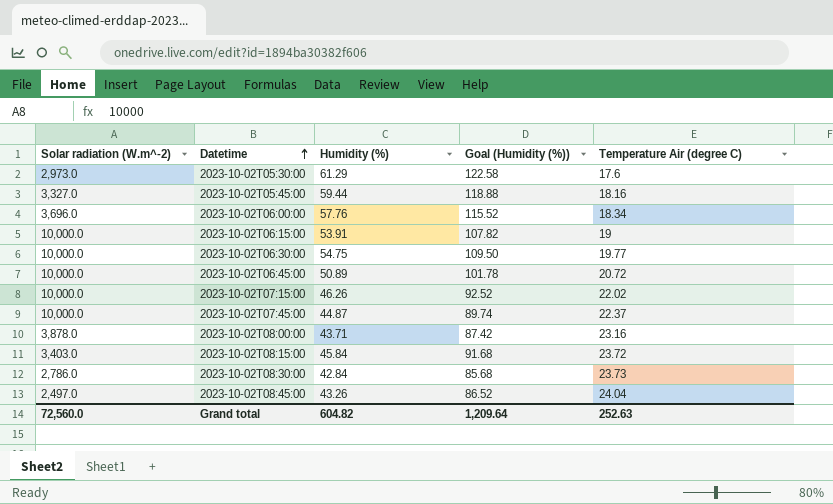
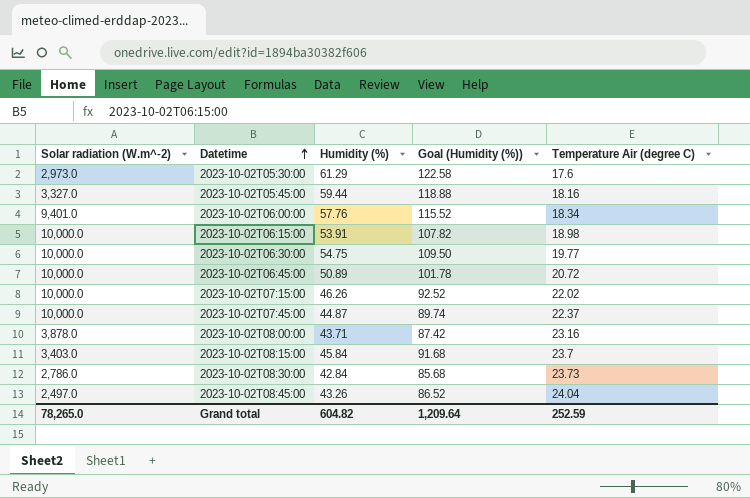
2023-10-02T06:00:00 | Solar radiation (W.m^-2): 3,696.0 -> 9,401.0
2023-10-02T06:15:00 | Temperature Air (degree C): 19 -> 18.98
2023-10-02T08:15:00 | Temperature Air (degree C): 23.72 -> 23.7
Grand total | Solar radiation (W.m^-2): 72,560.0 -> 78,265.0
Grand total | Temperature Air (degree C): 252.63 -> 252.59

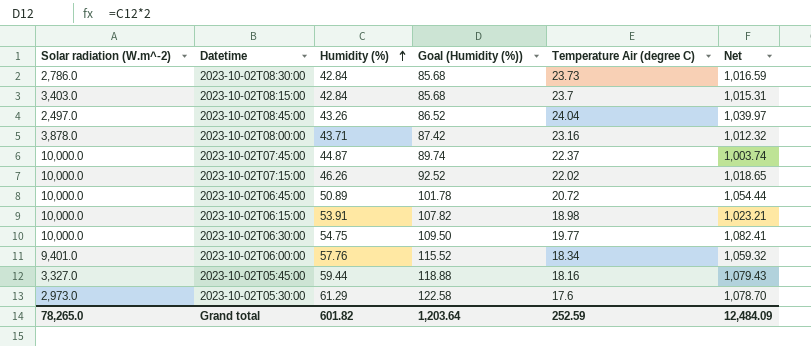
row order: Datetime ascending -> Humidity (%) ascending
column Net | formula: none -> [Humidity (%)] * [Temperature Air (degree C)]
2023-10-02T08:15:00 | Humidity (%): 45.84 -> 42.84
2023-10-02T08:15:00 | Goal (Humidity (%)): 91.68 -> 85.68
Grand total | Humidity (%): 604.82 -> 601.82
Grand total | Goal (Humidity (%)): 1,209.64 -> 1,203.64

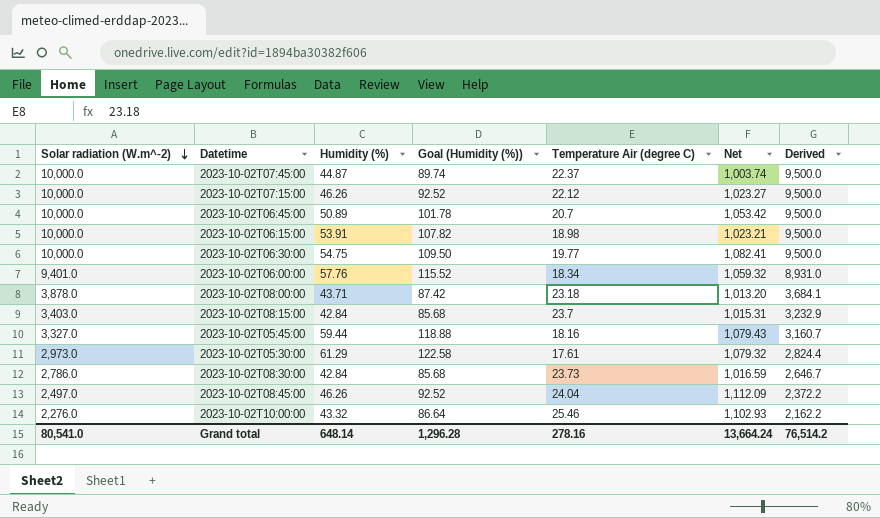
row order: Humidity (%) ascending -> Solar radiation (W.m^-2) descending
column Derived | formula: none -> [Solar radiation (W.m^-2)] * 0.95
2023-10-02T07:15:00 | Temperature Air (degree C): 22.02 -> 22.12
2023-10-02T07:15:00 | Net: 1,018.65 -> 1,023.27
2023-10-02T06:45:00 | Temperature Air (degree C): 20.72 -> 20.7
2023-10-02T06:45:00 | Net: 1,054.44 -> 1,053.42
2023-10-02T08:00:00 | Temperature Air (degree C): 23.16 -> 23.18
2023-10-02T08:00:00 | Net: 1,012.32 -> 1,013.20
2023-10-02T05:30:00 | Temperature Air (degree C): 17.6 -> 17.61
2023-10-02T05:30:00 | Net: 1,078.70 -> 1,079.32
2023-10-02T08:45:00 | Humidity (%): 43.26 -> 46.26
2023-10-02T08:45:00 | Goal (Humidity (%)): 86.52 -> 92.52
2023-10-02T08:45:00 | Net: 1,039.97 -> 1,112.09
row 2023-10-02T10:00:00: none -> 2,276.0 | 43.32 | 86.64 | 25.46 | 1,102.93 | 2,162.2
Grand total | Solar radiation (W.m^-2): 78,265.0 -> 80,541.0
Grand total | Humidity (%): 601.82 -> 648.14
Grand total | Goal (Humidity (%)): 1,203.64 -> 1,296.28
Grand total | Temperature Air (degree C): 252.59 -> 278.16
Grand total | Net: 12,484.09 -> 13,664.24

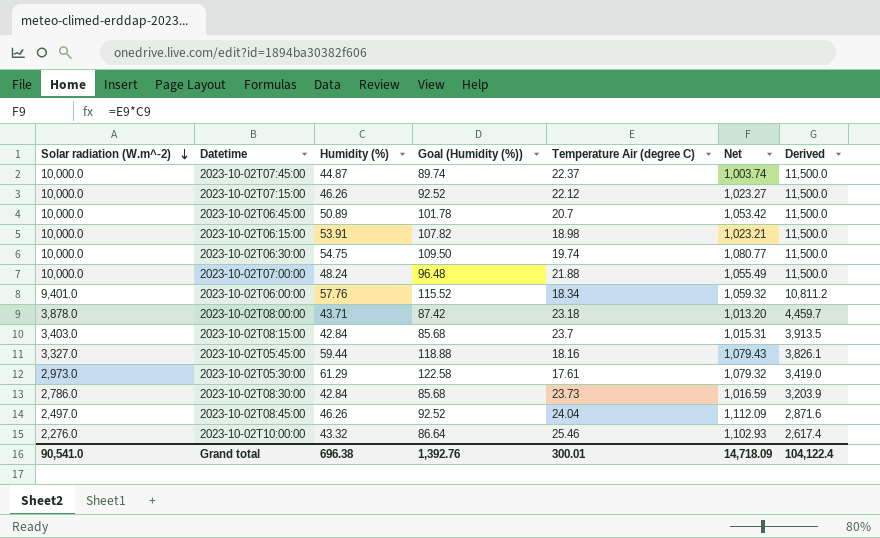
column Derived | formula: [Solar radiation (W.m^-2)] * 0.95 -> [Solar radiation (W.m^-2)] * 1.15
2023-10-02T06:30:00 | Temperature Air (degree C): 19.77 -> 19.74
2023-10-02T06:30:00 | Net: 1,082.41 -> 1,080.77
row 2023-10-02T07:00:00: none -> 10,000.0 | 48.24 | 96.48 | 21.88 | 1,055.49 | 11,500.0
Grand total | Solar radiation (W.m^-2): 80,541.0 -> 90,541.0
Grand total | Humidity (%): 648.14 -> 696.38
Grand total | Goal (Humidity (%)): 1,296.28 -> 1,392.76
Grand total | Temperature Air (degree C): 278.16 -> 300.01
Grand total | Net: 13,664.24 -> 14,718.09
Grand total | Derived: 76,514.2 -> 104,122.4

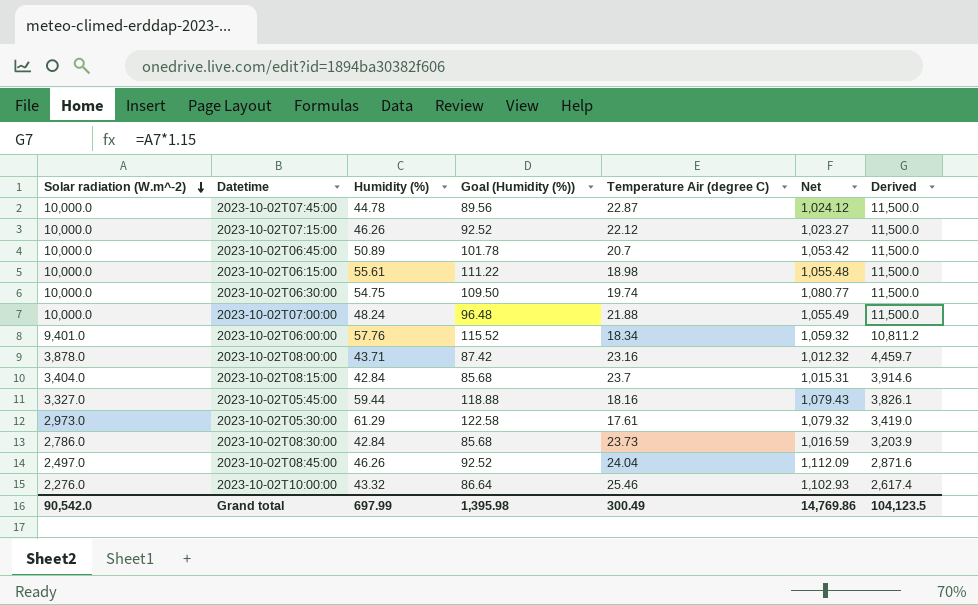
2023-10-02T07:45:00 | Humidity (%): 44.87 -> 44.78
2023-10-02T07:45:00 | Goal (Humidity (%)): 89.74 -> 89.56
2023-10-02T07:45:00 | Temperature Air (degree C): 22.37 -> 22.87
2023-10-02T07:45:00 | Net: 1,003.74 -> 1,024.12
2023-10-02T06:15:00 | Humidity (%): 53.91 -> 55.61
2023-10-02T06:15:00 | Goal (Humidity (%)): 107.82 -> 111.22
2023-10-02T06:15:00 | Net: 1,023.21 -> 1,055.48
2023-10-02T08:00:00 | Temperature Air (degree C): 23.18 -> 23.16
2023-10-02T08:00:00 | Net: 1,013.20 -> 1,012.32
2023-10-02T08:15:00 | Solar radiation (W.m^-2): 3,403.0 -> 3,404.0
2023-10-02T08:15:00 | Derived: 3,913.5 -> 3,914.6
Grand total | Solar radiation (W.m^-2): 90,541.0 -> 90,542.0
Grand total | Humidity (%): 696.38 -> 697.99
Grand total | Goal (Humidity (%)): 1,392.76 -> 1,395.98
Grand total | Temperature Air (degree C): 300.01 -> 300.49
Grand total | Net: 14,718.09 -> 14,769.86
Grand total | Derived: 104,122.4 -> 104,123.5

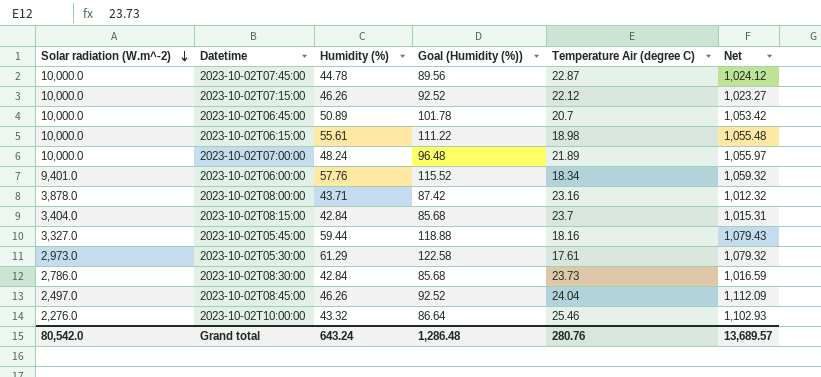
column Derived | formula: [Solar radiation (W.m^-2)] * 1.15 -> none
row 2023-10-02T06:30:00: 10,000.0 | 54.75 | 109.50 | 19.74 | 1,080.77 | 11,500.0 -> none
2023-10-02T07:00:00 | Temperature Air (degree C): 21.88 -> 21.89
2023-10-02T07:00:00 | Net: 1,055.49 -> 1,055.97
Grand total | Solar radiation (W.m^-2): 90,542.0 -> 80,542.0
Grand total | Humidity (%): 697.99 -> 643.24
Grand total | Goal (Humidity (%)): 1,395.98 -> 1,286.48
Grand total | Temperature Air (degree C): 300.49 -> 280.76
Grand total | Net: 14,769.86 -> 13,689.57

